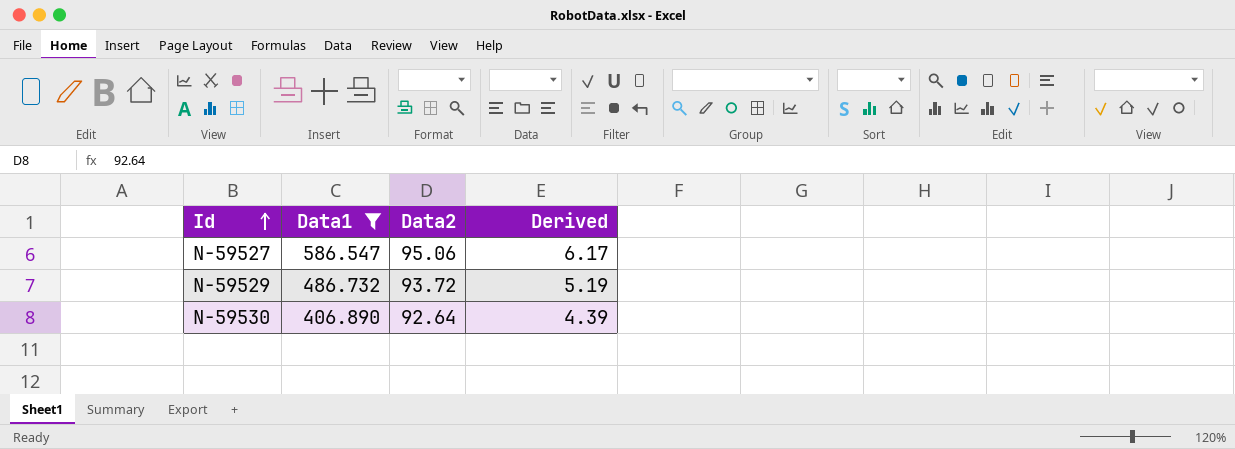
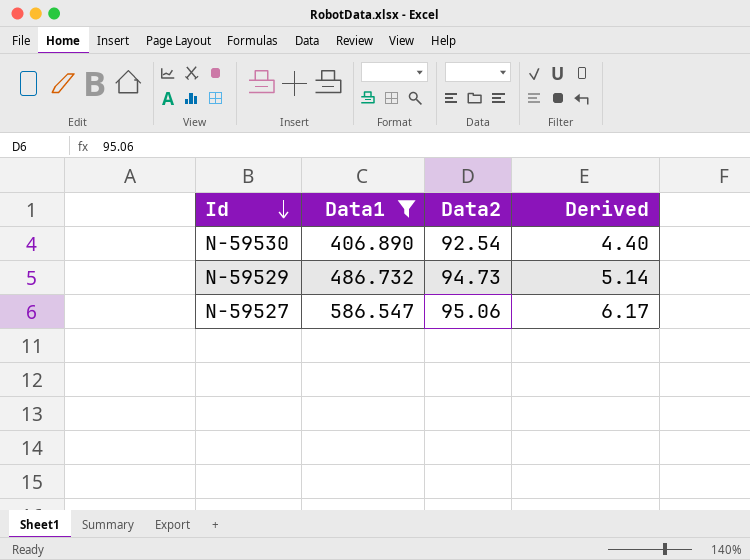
row order: Id ascending -> Id descending
N-59530 | Data2: 92.64 -> 92.54
N-59530 | Derived: 4.39 -> 4.40
N-59529 | Data2: 93.72 -> 94.73
N-59529 | Derived: 5.19 -> 5.14

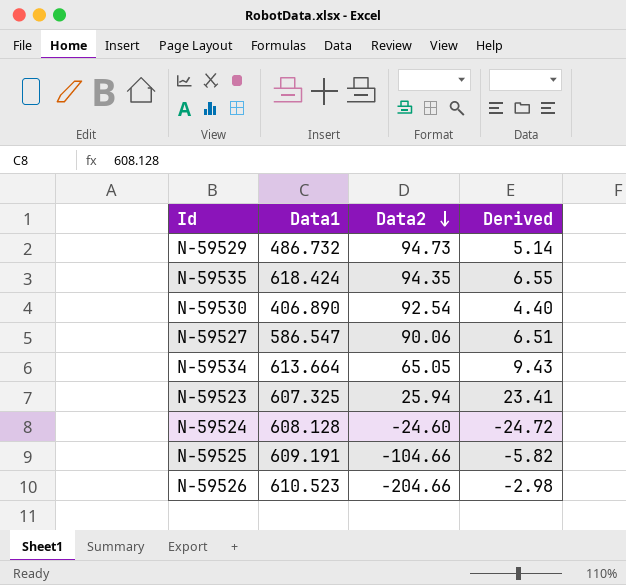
filter: Data1 <= 586.547 -> none
row order: Id descending -> Data2 descending
N-59527 | Data2: 95.06 -> 90.06
N-59527 | Derived: 6.17 -> 6.51

